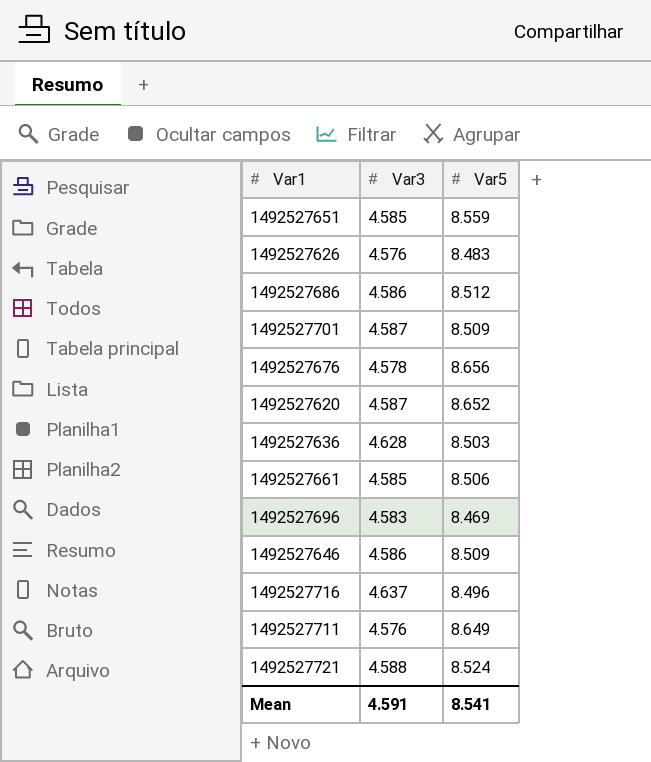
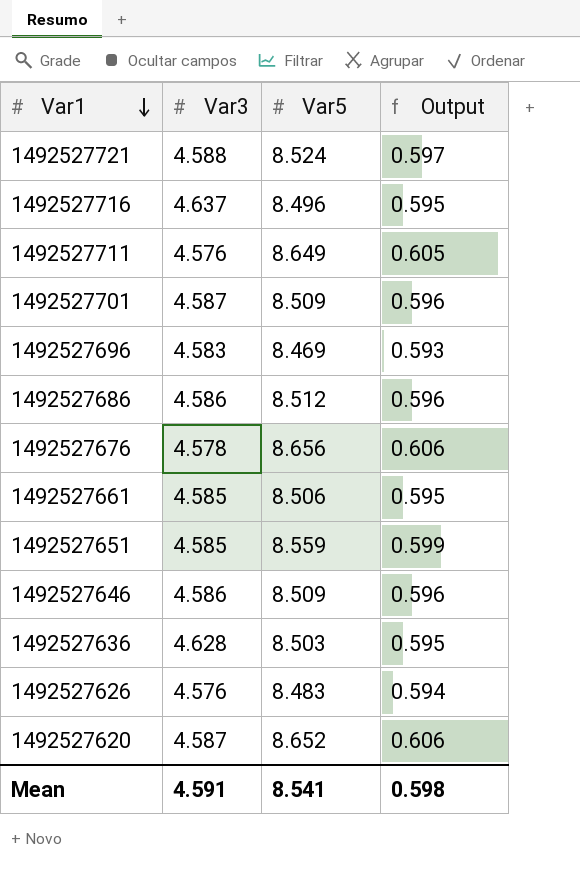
row order: none -> Var1 descending
column Output | formula: none -> [Var5] * 0.07

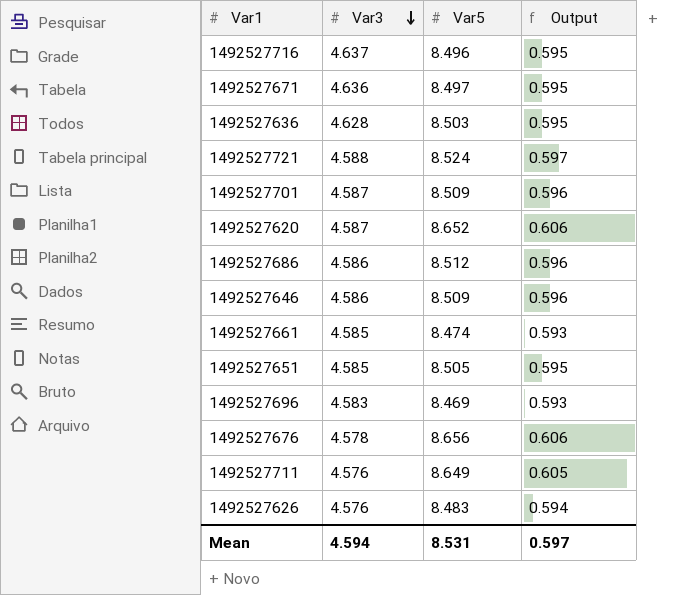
row order: Var1 descending -> Var3 descending
row 1492527671: none -> 4.636 | 8.497 | 0.595
1492527661 | Var5: 8.506 -> 8.474
1492527661 | Output: 0.595 -> 0.593
1492527651 | Var5: 8.559 -> 8.505
1492527651 | Output: 0.599 -> 0.595
Mean | Var3: 4.591 -> 4.594
Mean | Var5: 8.541 -> 8.531
Mean | Output: 0.598 -> 0.597

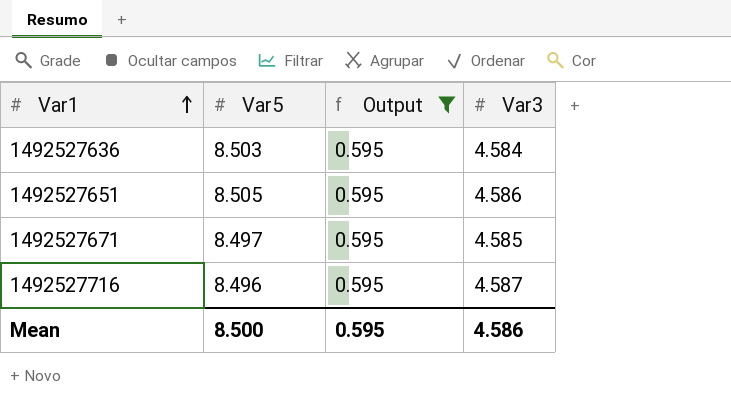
filter: none -> Output = 0.595
row order: Var3 descending -> Var1 ascending
column Var3 | position: 2 -> 4
1492527636 | Var3: 4.628 -> 4.584
1492527651 | Var3: 4.585 -> 4.586
1492527671 | Var3: 4.636 -> 4.585
1492527716 | Var3: 4.637 -> 4.587
Mean | Var5: 8.531 -> 8.500
Mean | Output: 0.597 -> 0.595
Mean | Var3: 4.594 -> 4.586

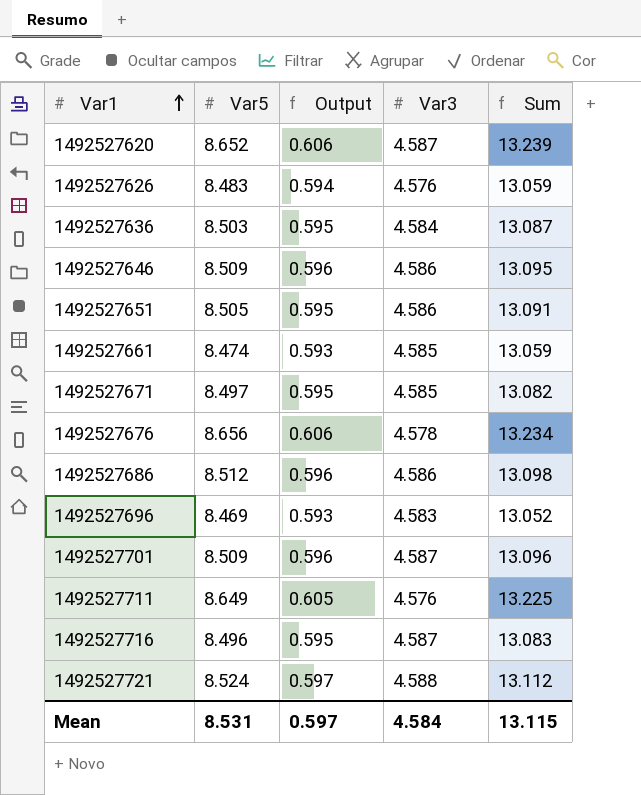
filter: Output = 0.595 -> none
column Sum | formula: none -> [Var5] + [Var3]
Mean | Var5: 8.500 -> 8.531
Mean | Output: 0.595 -> 0.597
Mean | Var3: 4.586 -> 4.584

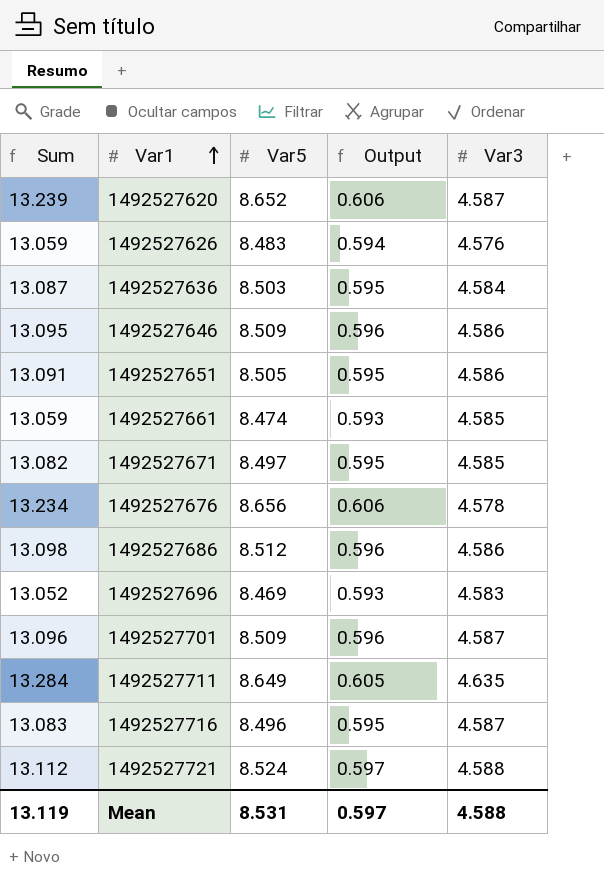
column Sum | position: 5 -> 1
1492527711 | Sum: 13.225 -> 13.284
1492527711 | Var3: 4.576 -> 4.635
Mean | Sum: 13.115 -> 13.119
Mean | Var3: 4.584 -> 4.588

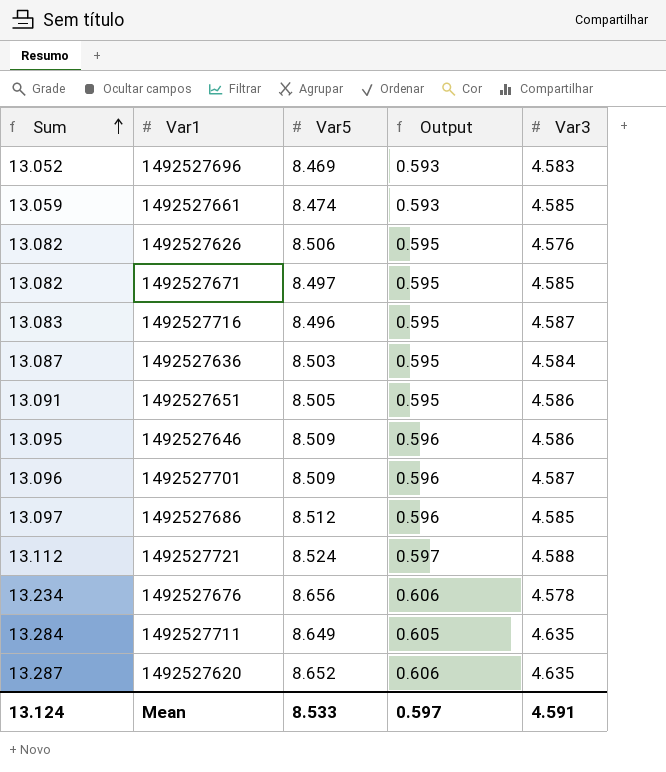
row order: Var1 ascending -> Sum ascending
1492527626 | Sum: 13.059 -> 13.082
1492527626 | Var5: 8.483 -> 8.506
1492527626 | Output: 0.594 -> 0.595
1492527686 | Sum: 13.098 -> 13.097
1492527686 | Var3: 4.586 -> 4.585
1492527620 | Sum: 13.239 -> 13.287
1492527620 | Var3: 4.587 -> 4.635
Mean | Sum: 13.119 -> 13.124
Mean | Var5: 8.531 -> 8.533
Mean | Var3: 4.588 -> 4.591

